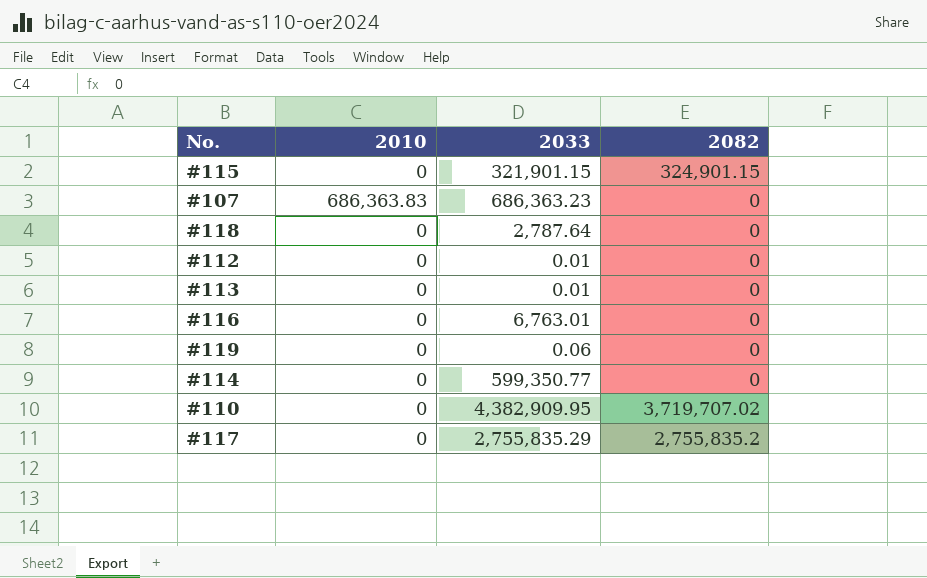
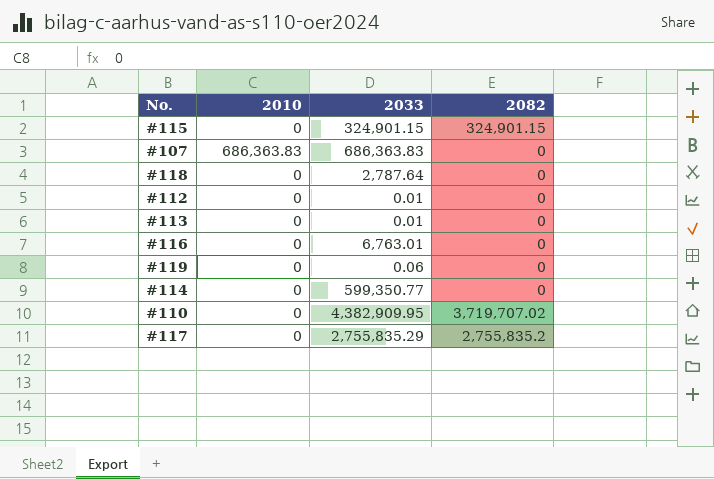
#115 | 2033: 321,901.15 -> 324,901.15
#107 | 2033: 686,363.23 -> 686,363.83

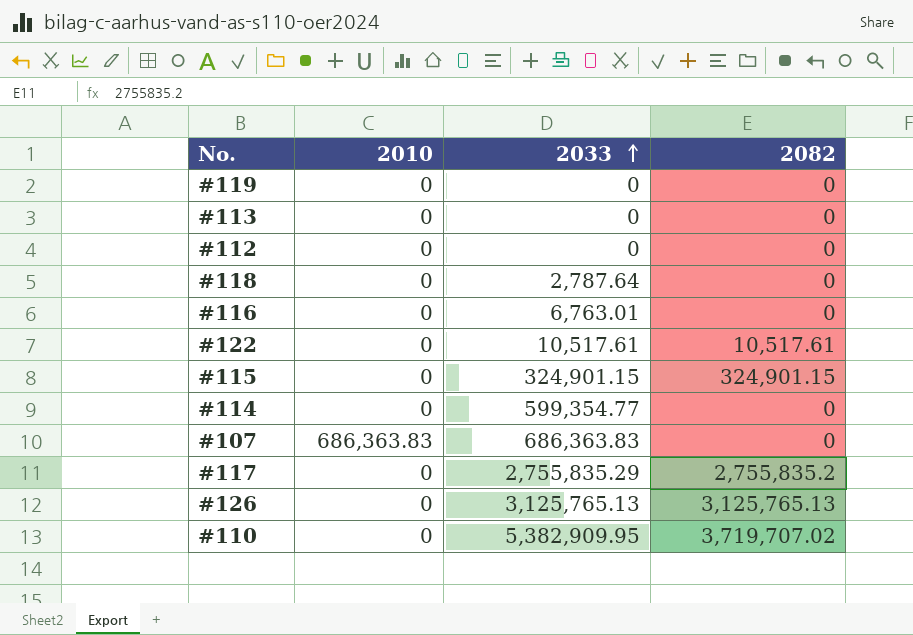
row order: none -> 2033 ascending
#119 | 2033: 0.06 -> 0
#113 | 2033: 0.01 -> 0
#112 | 2033: 0.01 -> 0
row #122: none -> 0 | 10,517.61 | 10,517.61
#114 | 2033: 599,350.77 -> 599,354.77
row #126: none -> 0 | 3,125,765.13 | 3,125,765.13
#110 | 2033: 4,382,909.95 -> 5,382,909.95

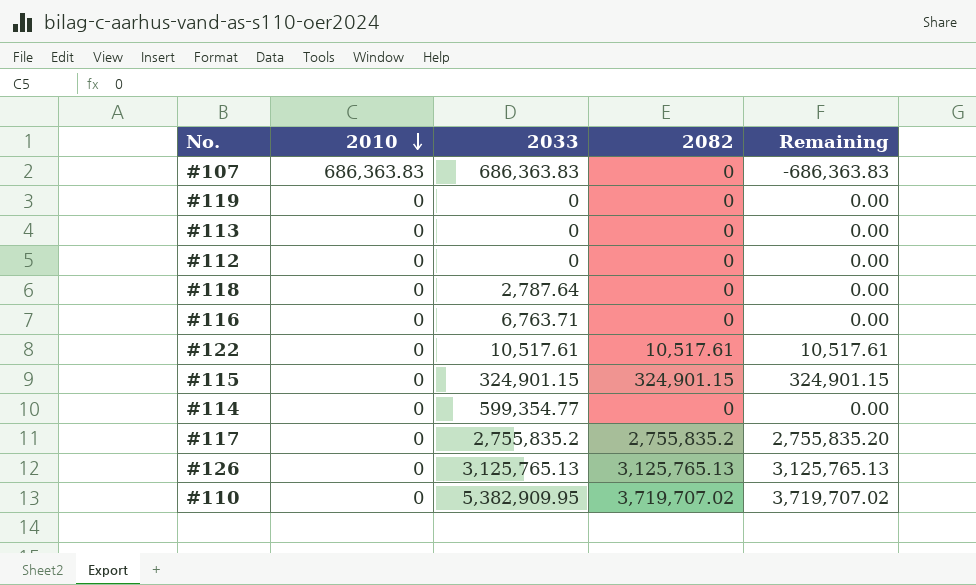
row order: 2033 ascending -> 2010 descending
column Remaining | formula: none -> [2082] - [2010]
#116 | 2033: 6,763.01 -> 6,763.71
#117 | 2033: 2,755,835.29 -> 2,755,835.2

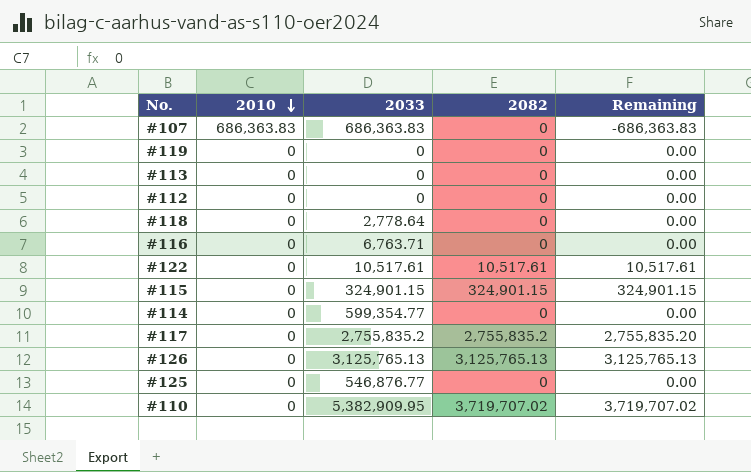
#118 | 2033: 2,787.64 -> 2,778.64
row #125: none -> 0 | 546,876.77 | 0 | 0.00

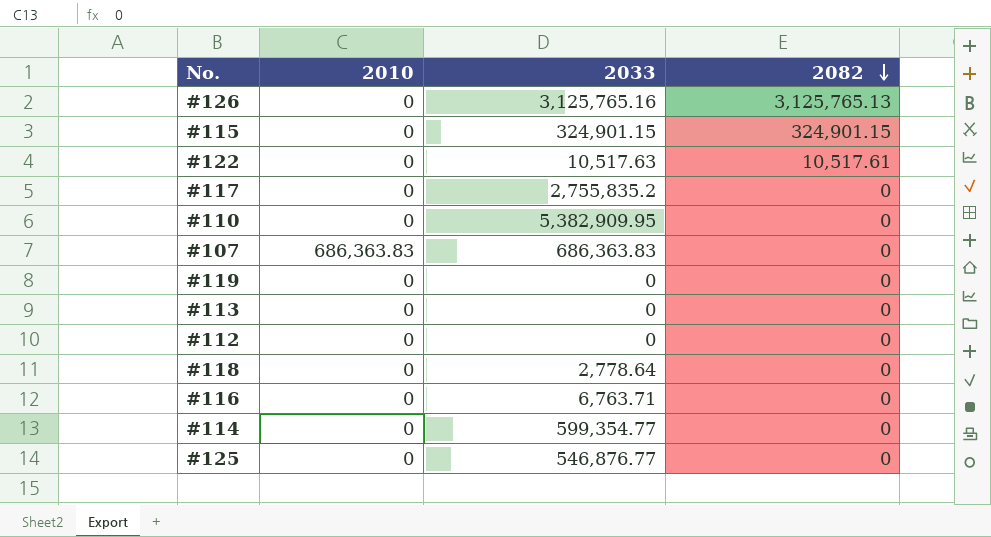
row order: 2010 descending -> 2082 descending
column Remaining | formula: [2082] - [2010] -> none
#126 | 2033: 3,125,765.13 -> 3,125,765.16
#122 | 2033: 10,517.61 -> 10,517.63
#117 | 2082: 2,755,835.2 -> 0
#110 | 2082: 3,719,707.02 -> 0

